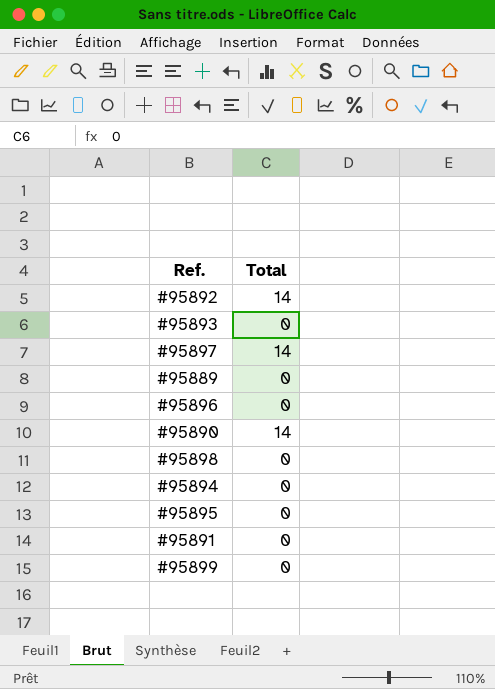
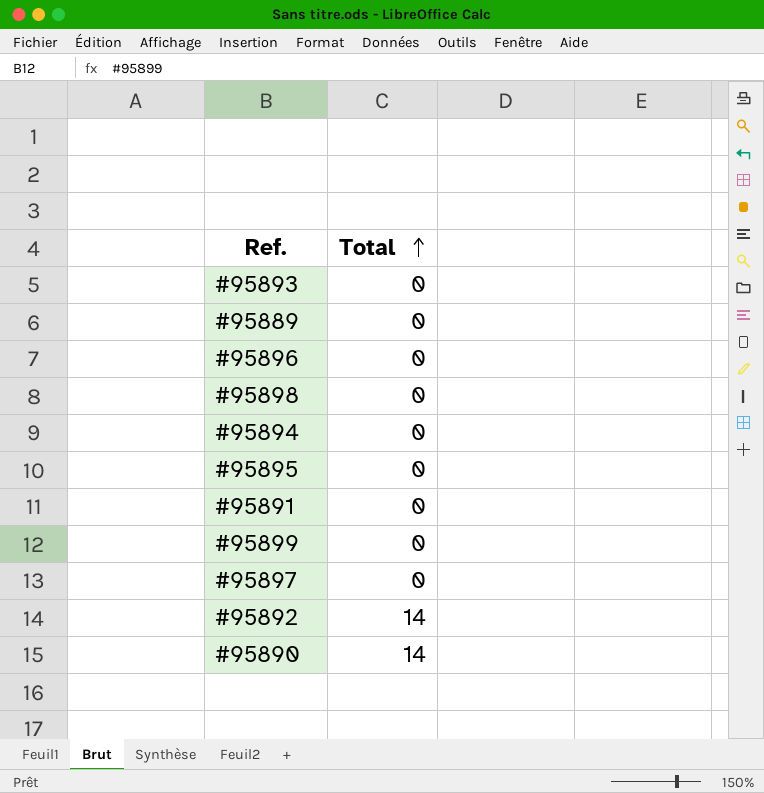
row order: none -> Total ascending
#95897 | Total: 14 -> 0

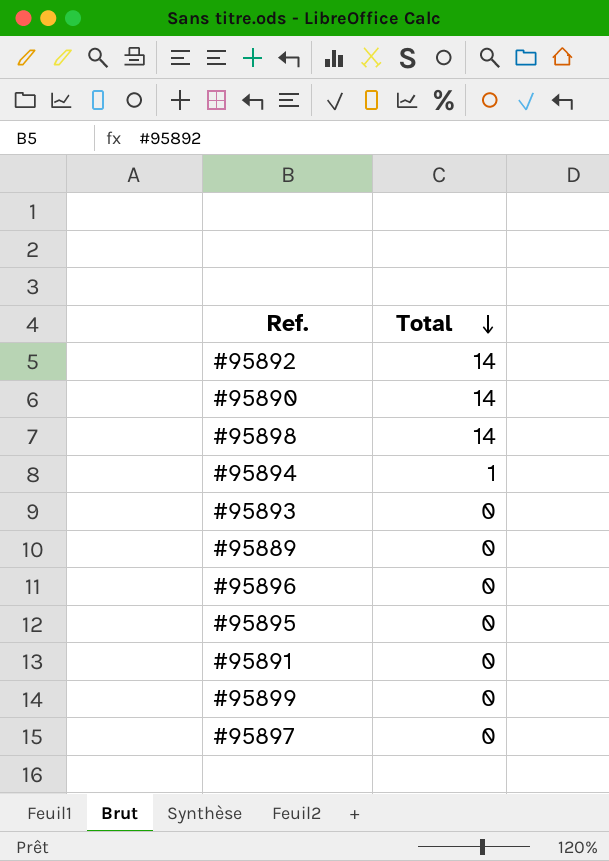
row order: Total ascending -> Total descending
#95898 | Total: 0 -> 14
#95894 | Total: 0 -> 1

